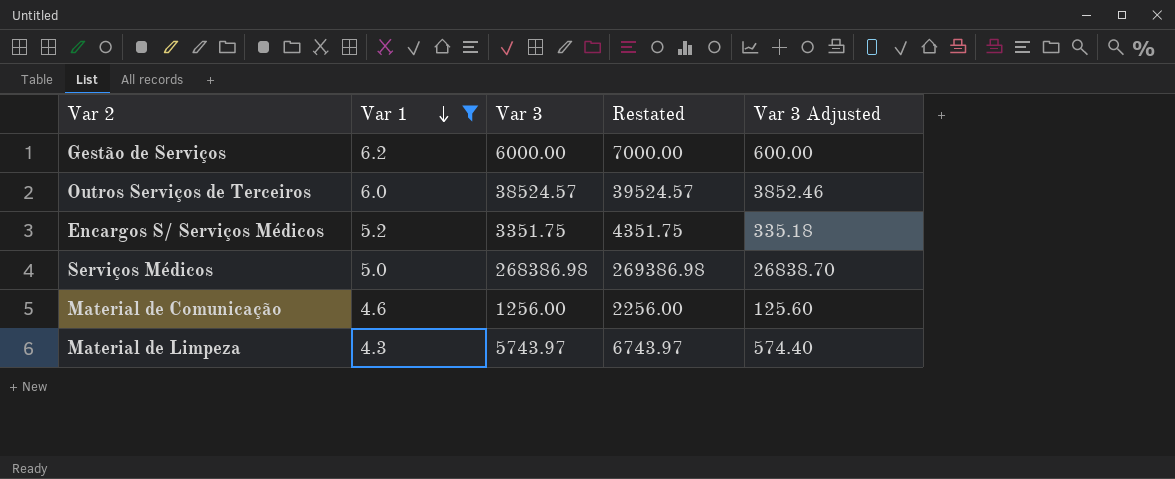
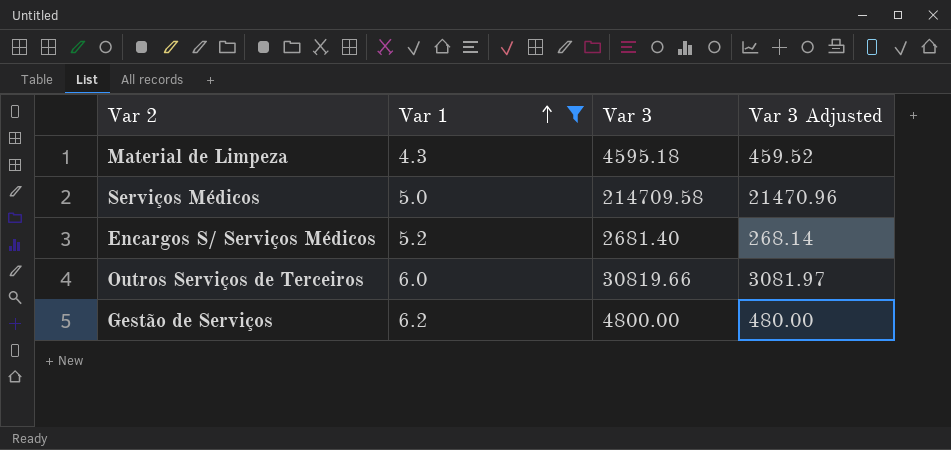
row order: Var 1 descending -> Var 1 ascending
column Restated | formula: [Var 3] + 1000 -> none
row Material de Comunicação: 4.6 | 1256.00 | 2256.00 | 125.60 -> none
Material de Limpeza | Var 3: 5743.97 -> 4595.18
Material de Limpeza | Var 3 Adjusted: 574.40 -> 459.52
Serviços Médicos | Var 3: 268386.98 -> 214709.58
Serviços Médicos | Var 3 Adjusted: 26838.70 -> 21470.96
Encargos S/ Serviços Médicos | Var 3: 3351.75 -> 2681.40
Encargos S/ Serviços Médicos | Var 3 Adjusted: 335.18 -> 268.14
Outros Serviços de Terceiros | Var 3: 38524.57 -> 30819.66
Outros Serviços de Terceiros | Var 3 Adjusted: 3852.46 -> 3081.97
Gestão de Serviços | Var 3: 6000.00 -> 4800.00
Gestão de Serviços | Var 3 Adjusted: 600.00 -> 480.00

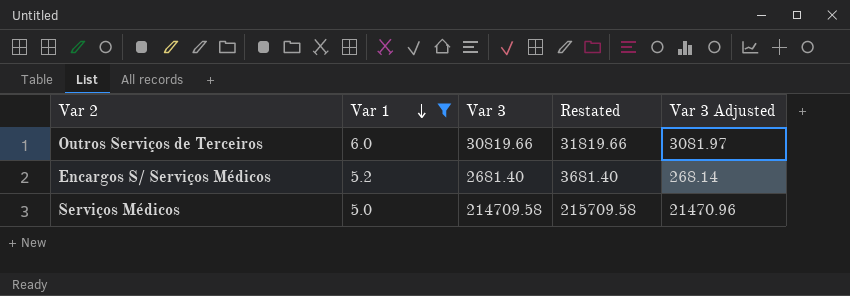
row order: Var 1 ascending -> Var 1 descending
column Restated | formula: none -> [Var 3] + 1000
row Material de Limpeza: 4.3 | 4595.18 | 459.52 -> none
row Gestão de Serviços: 6.2 | 4800.00 | 480.00 -> none

